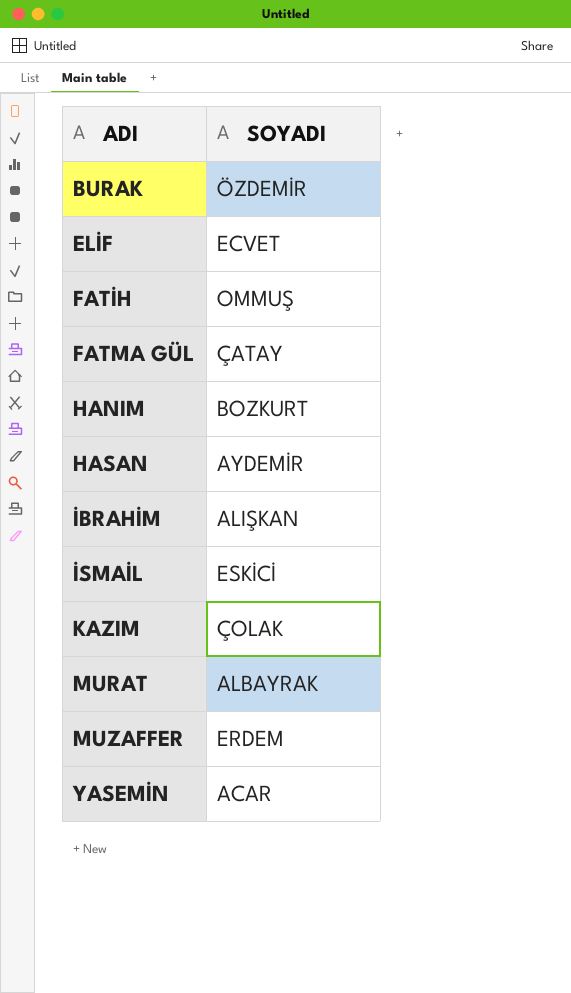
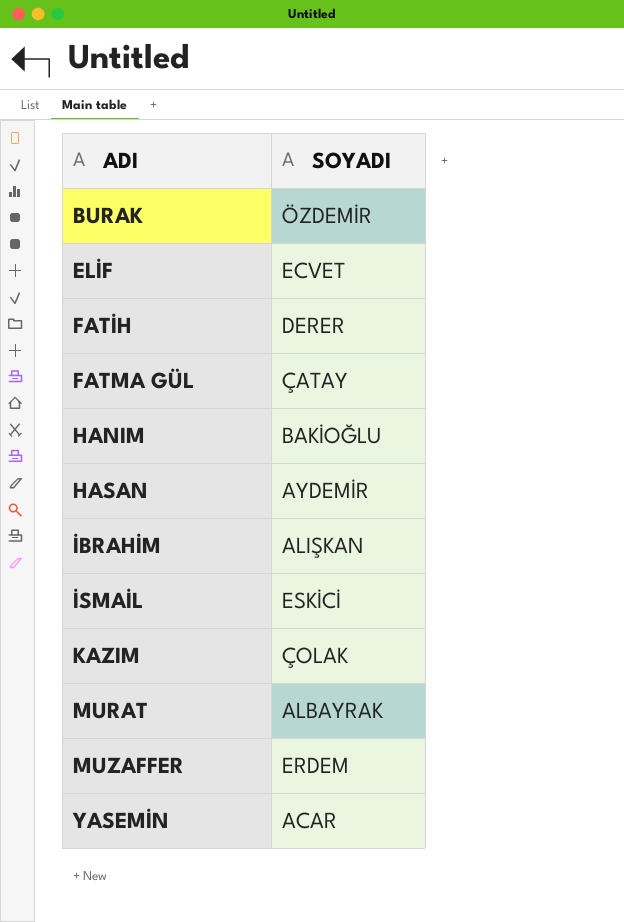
FATİH | SOYADI: OMMUŞ -> DERER
HANIM | SOYADI: BOZKURT -> BAKİOĞLU

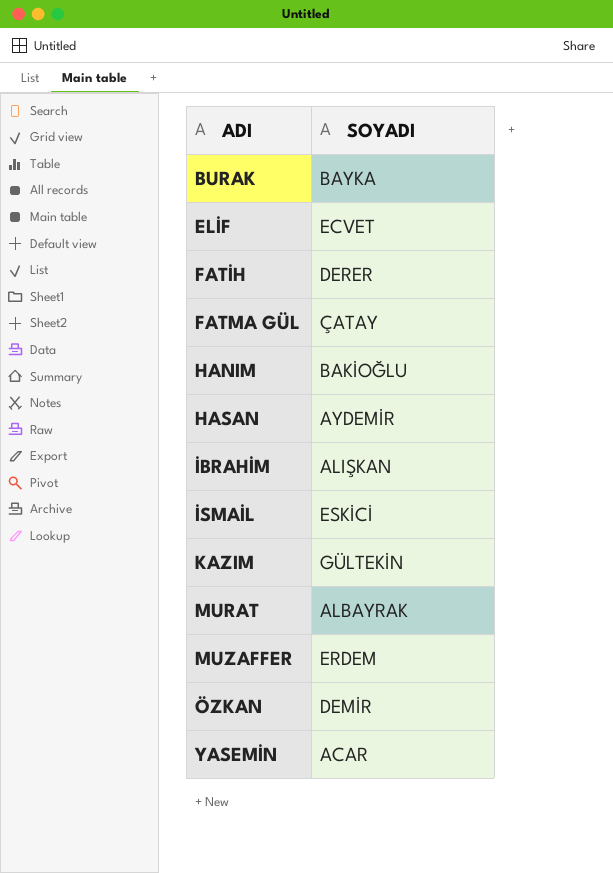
BURAK | SOYADI: ÖZDEMİR -> BAYKA
KAZIM | SOYADI: ÇOLAK -> GÜLTEKİN
row ÖZKAN: none -> DEMİR

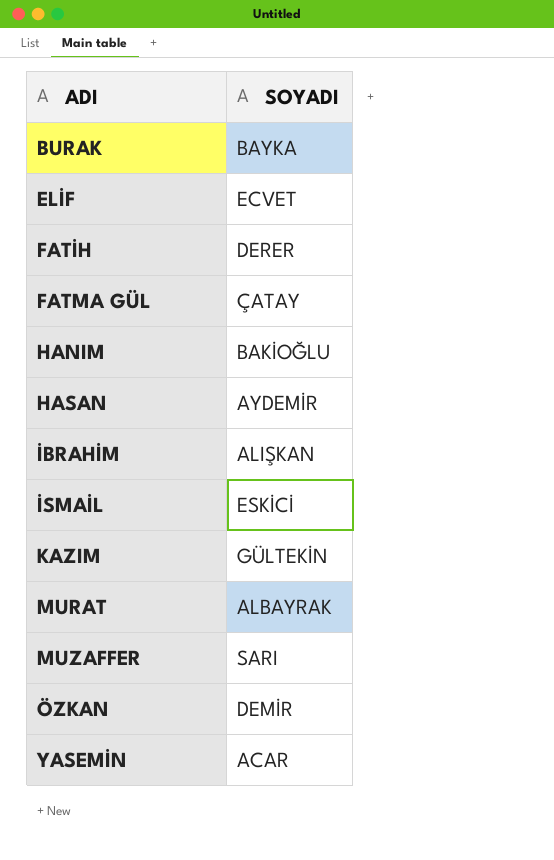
MUZAFFER | SOYADI: ERDEM -> SARI

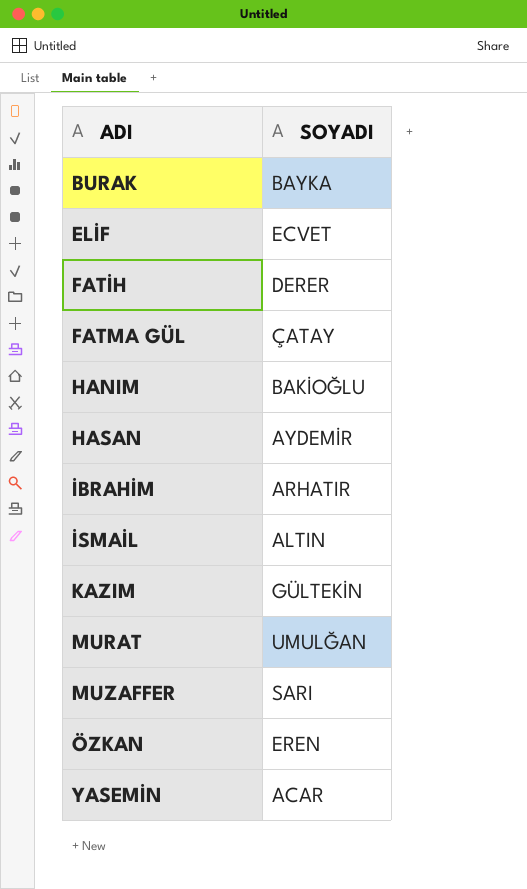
İBRAHİM | SOYADI: ALIŞKAN -> ARHATIR
İSMAİL | SOYADI: ESKİCİ -> ALTIN
MURAT | SOYADI: ALBAYRAK -> UMULĞAN
ÖZKAN | SOYADI: DEMİR -> EREN

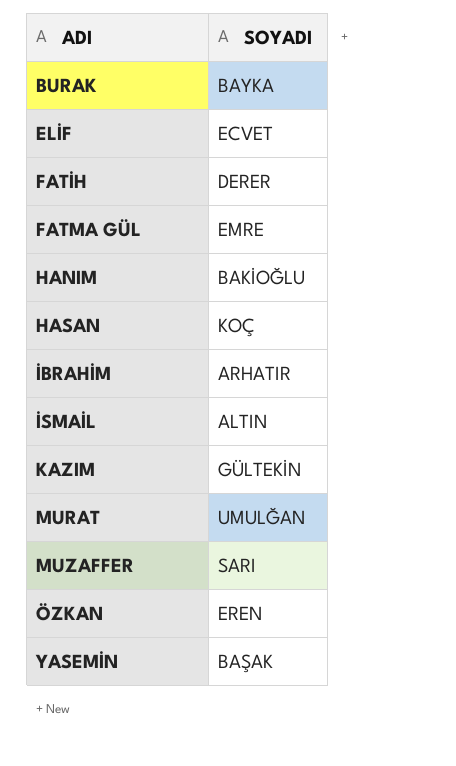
FATMA GÜL | SOYADI: ÇATAY -> EMRE
HASAN | SOYADI: AYDEMİR -> KOÇ
YASEMİN | SOYADI: ACAR -> BAŞAK

